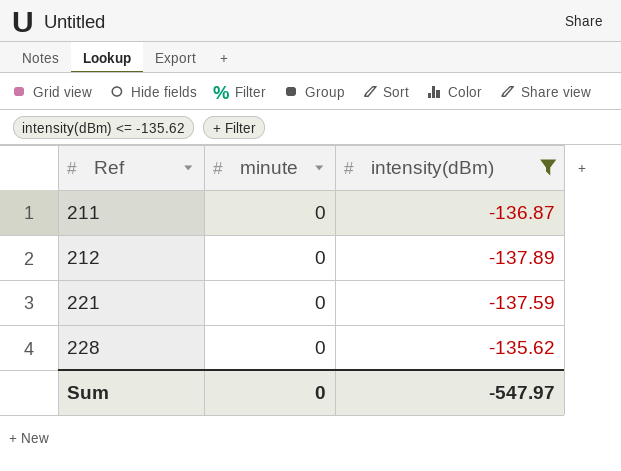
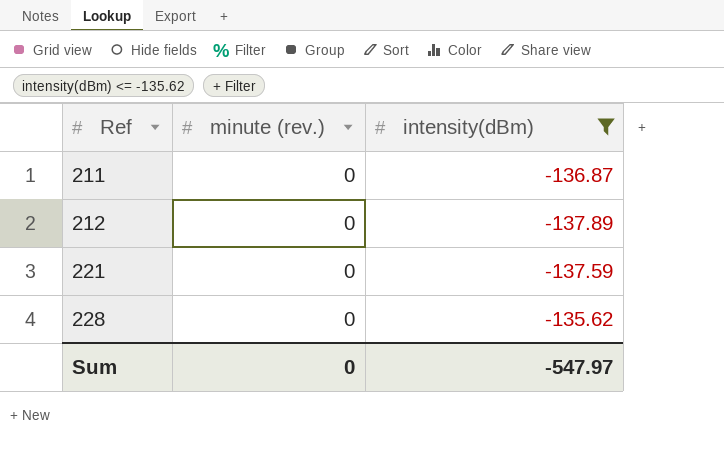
column name: minute -> minute (rev.)

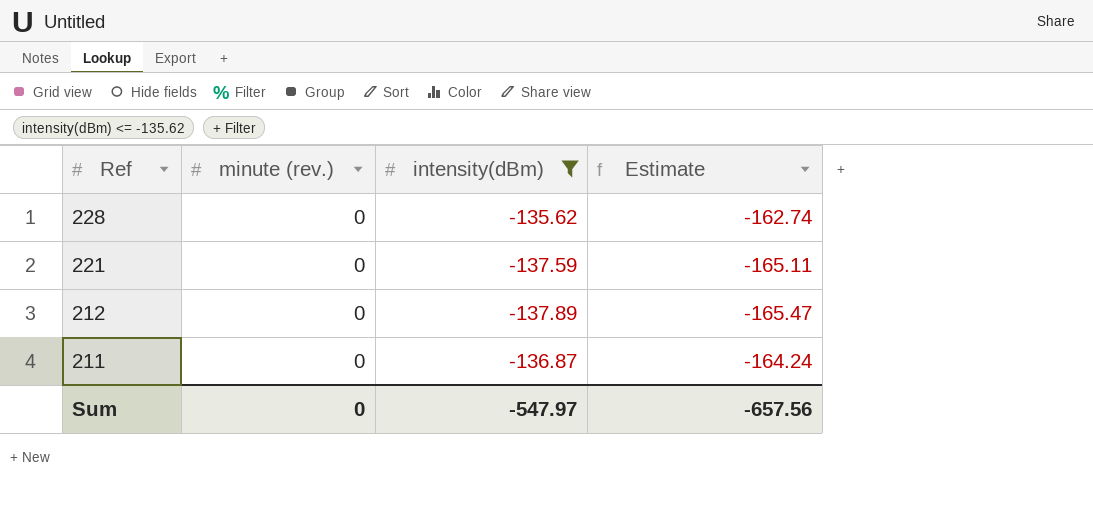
row order: Ref ascending -> Ref descending
column Estimate | formula: none -> [intensity(dBm)] * 1.2

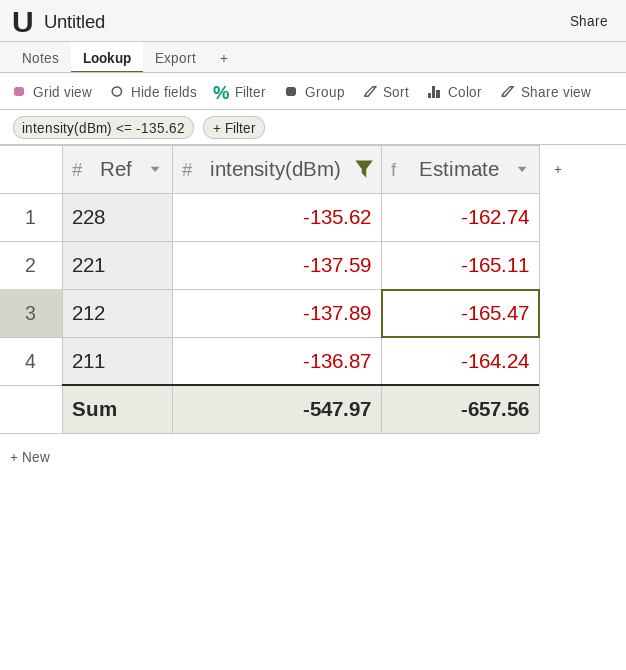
column minute (rev.) | position: 2 -> none

